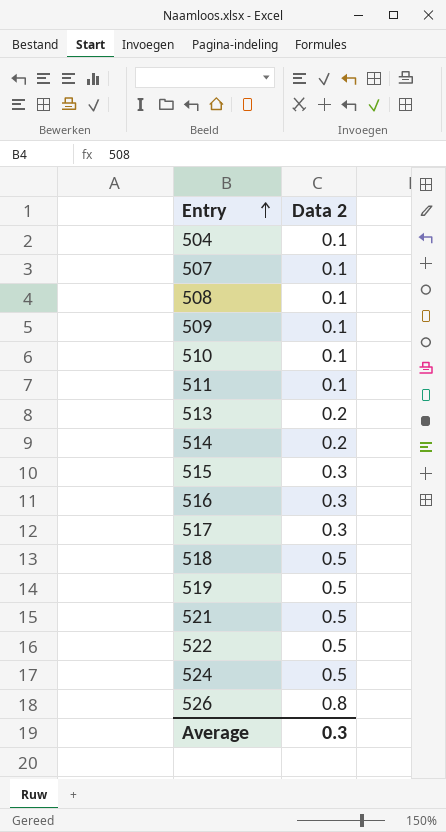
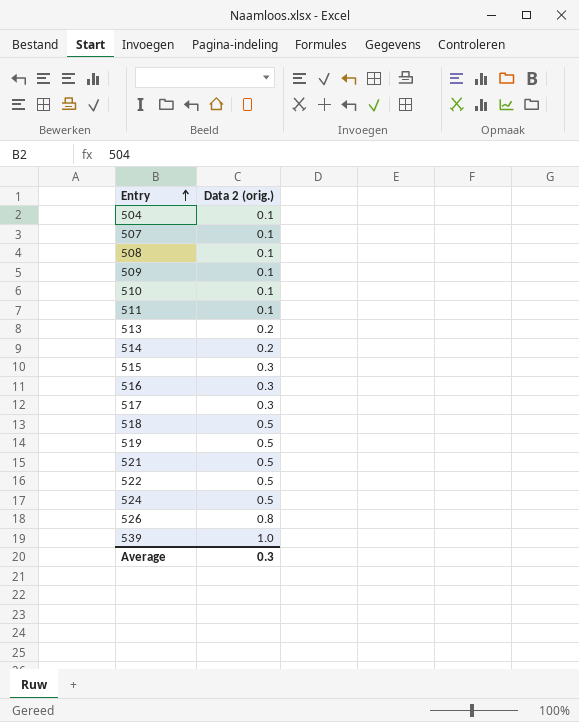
column name: Data 2 -> Data 2 (orig.)
row 539: none -> 1.0

